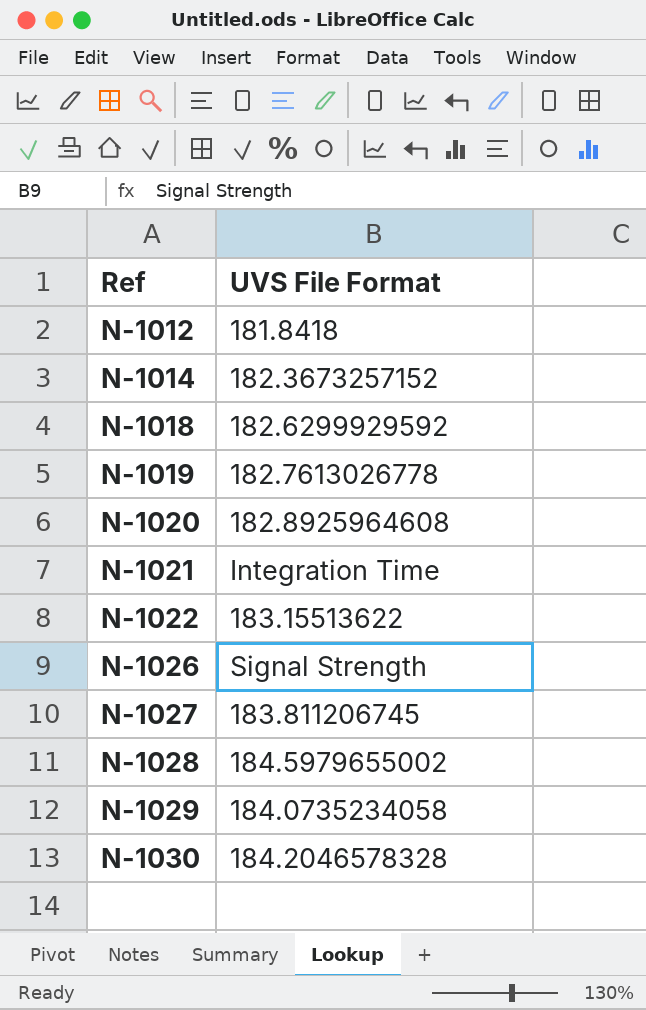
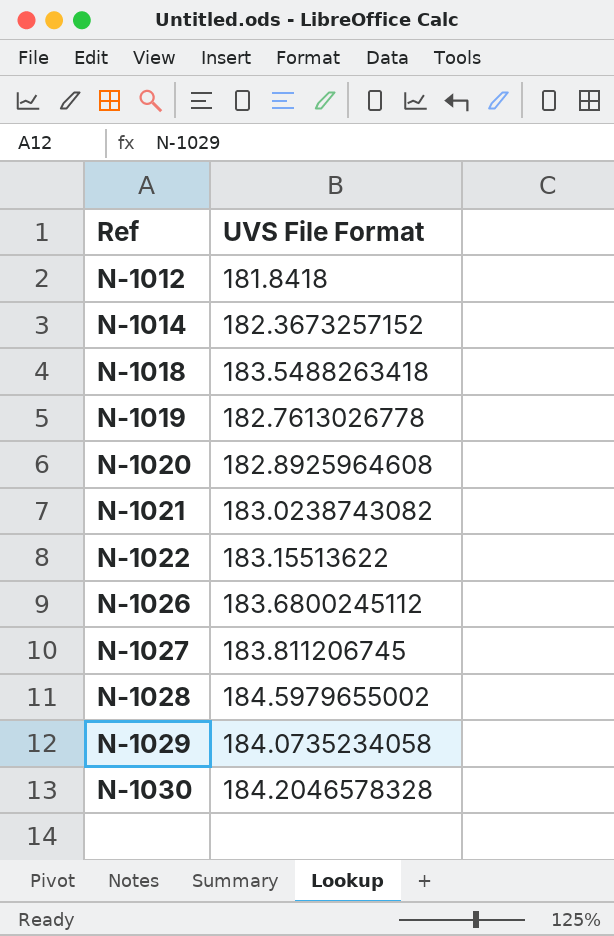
N-1018 | UVS File Format: 182.6299929592 -> 183.5488263418
N-1021 | UVS File Format: Integration Time -> 183.0238743082
N-1026 | UVS File Format: Signal Strength -> 183.6800245112

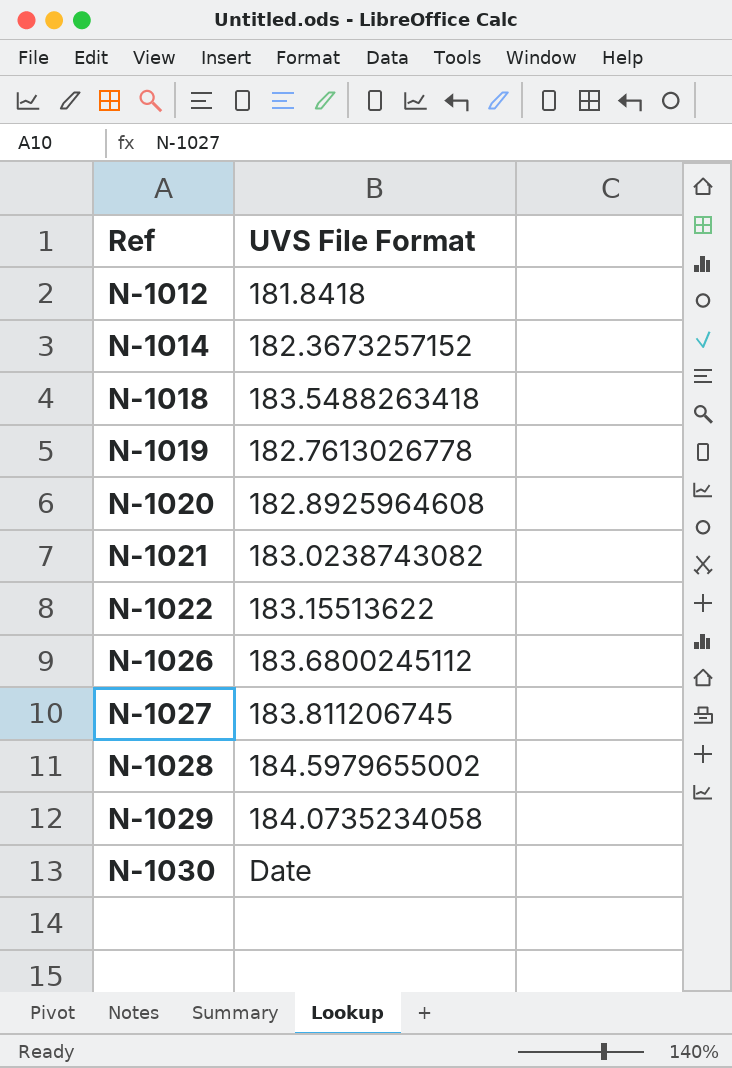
N-1030 | UVS File Format: 184.2046578328 -> Date

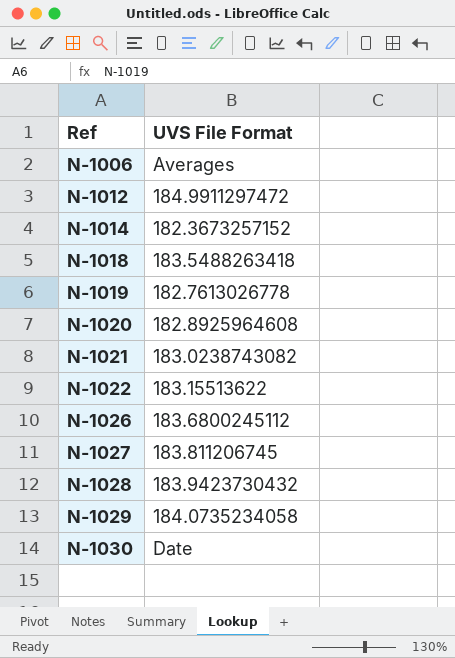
row N-1006: none -> Averages
N-1012 | UVS File Format: 181.8418 -> 184.9911297472
N-1028 | UVS File Format: 184.5979655002 -> 183.9423730432

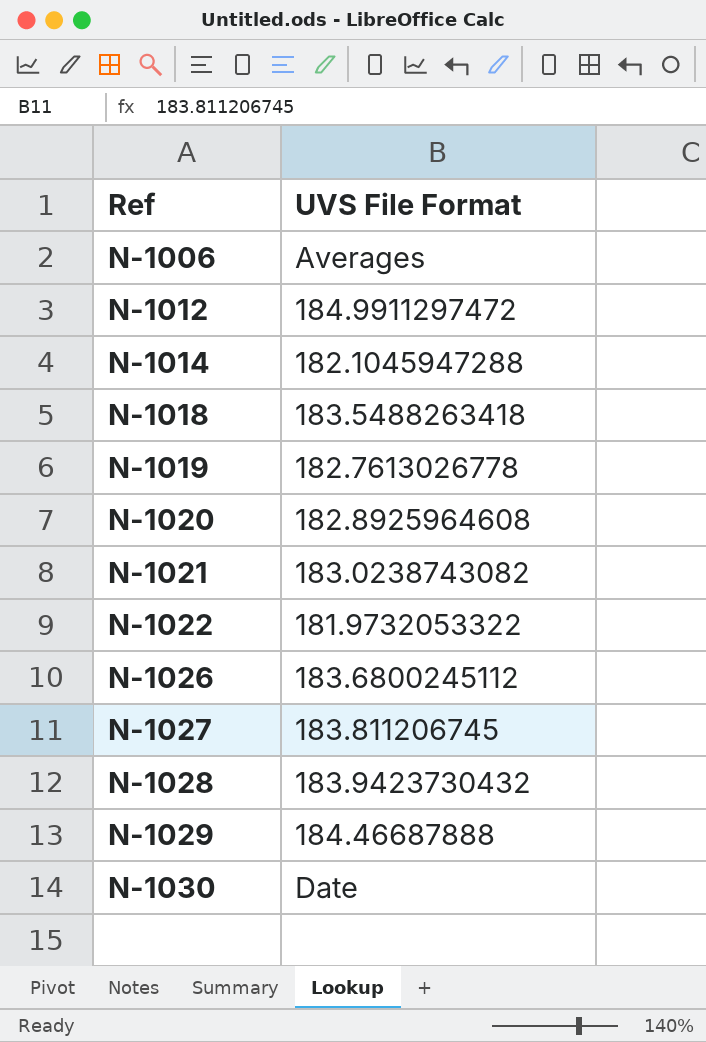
N-1014 | UVS File Format: 182.3673257152 -> 182.1045947288
N-1022 | UVS File Format: 183.15513622 -> 181.9732053322
N-1029 | UVS File Format: 184.0735234058 -> 184.46687888

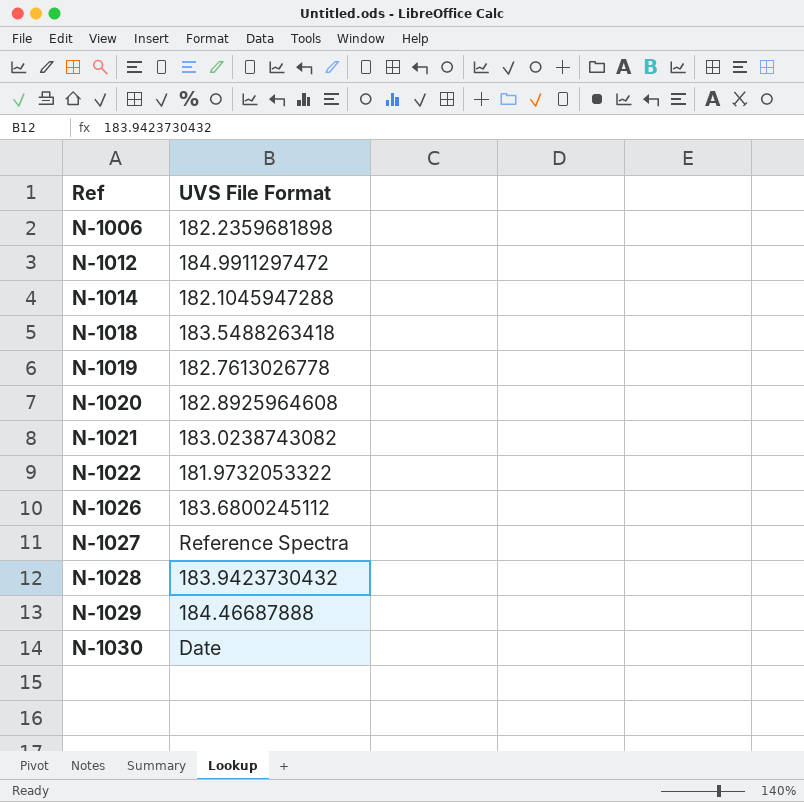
N-1006 | UVS File Format: Averages -> 182.2359681898
N-1027 | UVS File Format: 183.811206745 -> Reference Spectra

